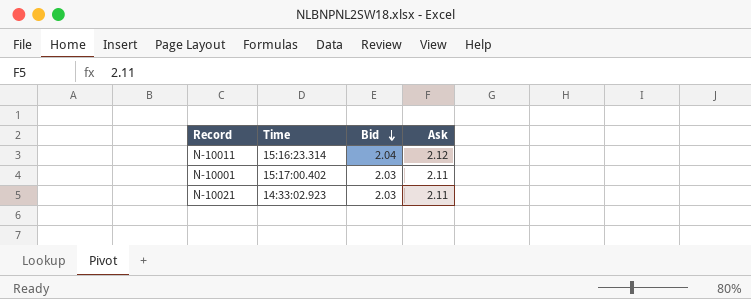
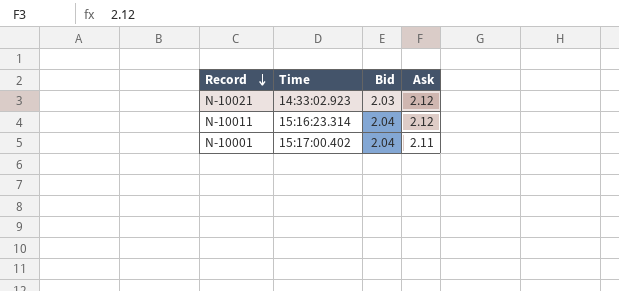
row order: Bid descending -> Record descending
N-10021 | Ask: 2.11 -> 2.12
N-10001 | Bid: 2.03 -> 2.04

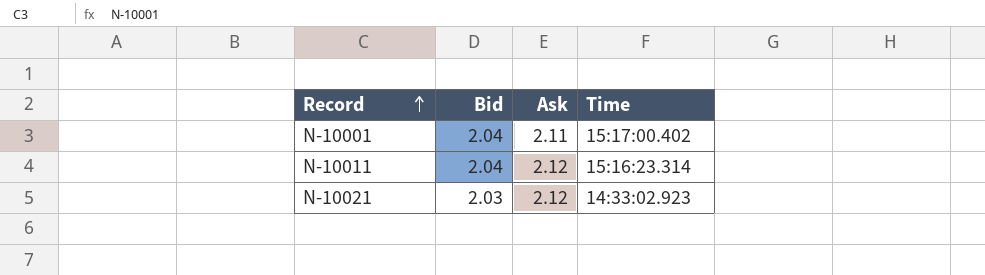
row order: Record descending -> Record ascending
column Time | position: 2 -> 4

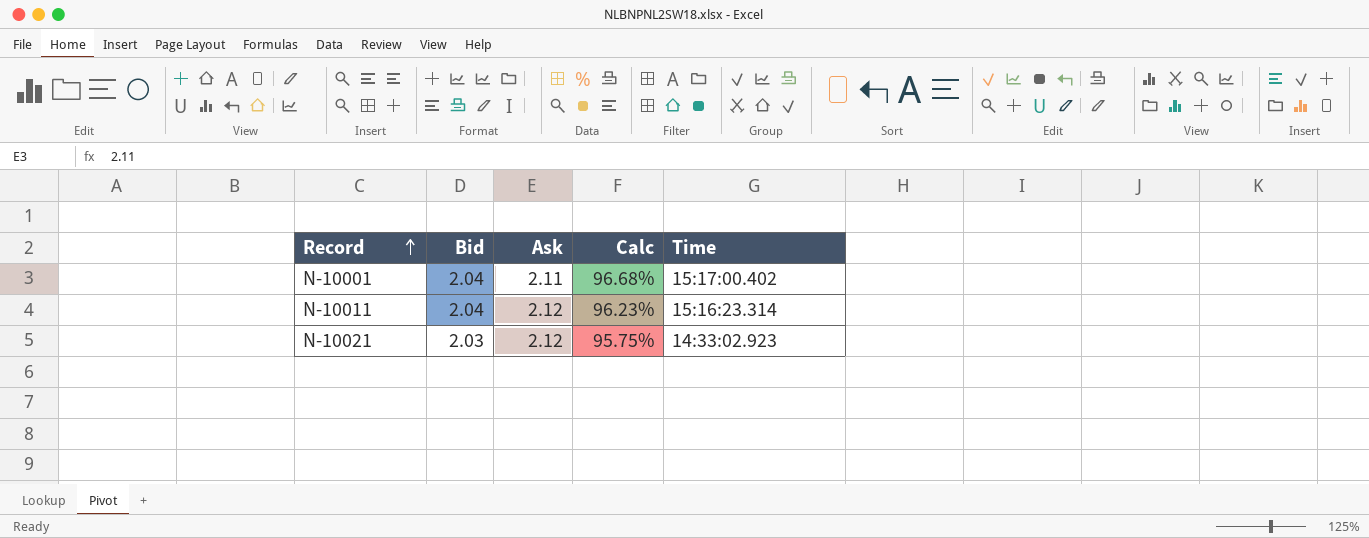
column Calc | formula: none -> [Bid] / [Ask]

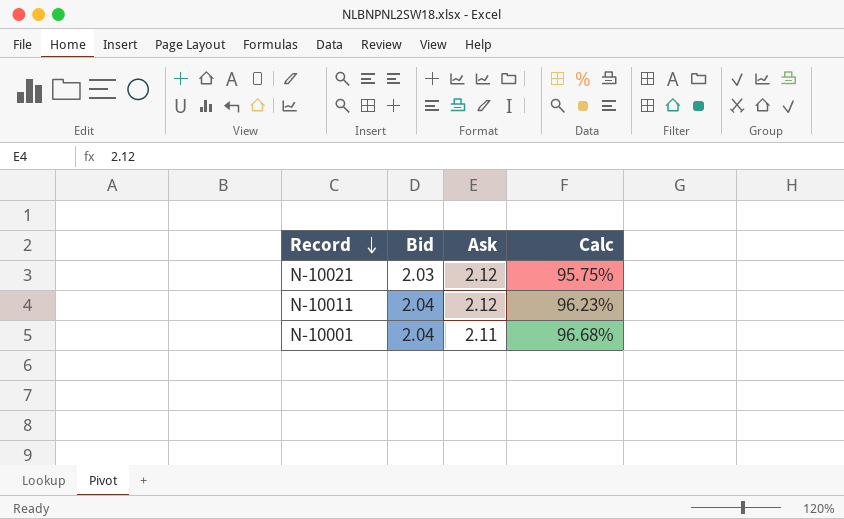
row order: Record ascending -> Record descending
column Time | position: 5 -> none

